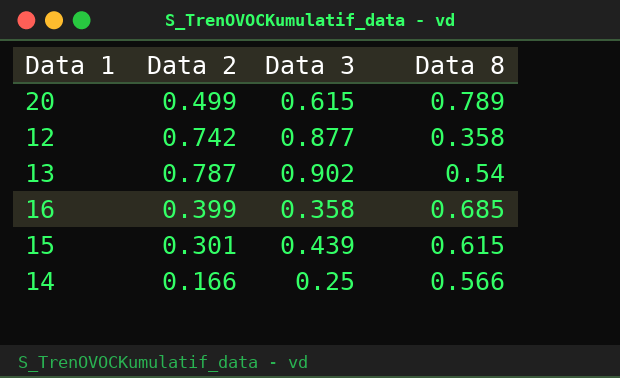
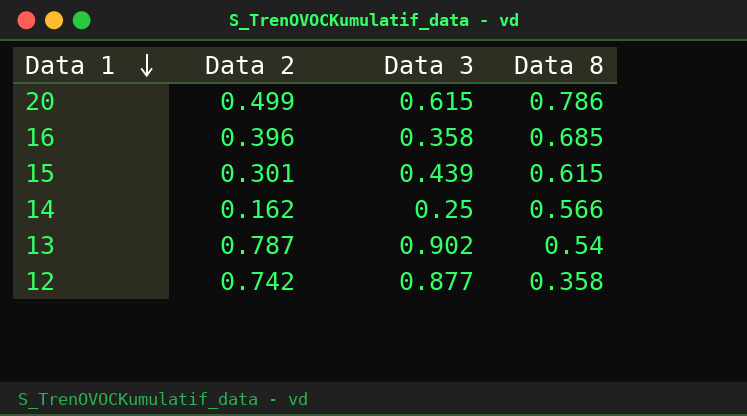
row order: none -> Data 1 descending
20 | Data 8: 0.789 -> 0.786
16 | Data 2: 0.399 -> 0.396
14 | Data 2: 0.166 -> 0.162

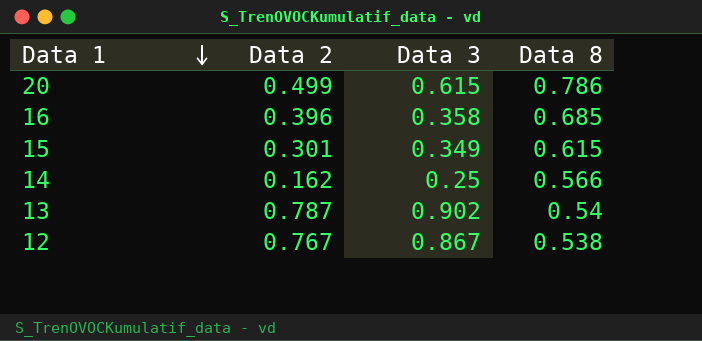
15 | Data 3: 0.439 -> 0.349
12 | Data 2: 0.742 -> 0.767
12 | Data 3: 0.877 -> 0.867
12 | Data 8: 0.358 -> 0.538

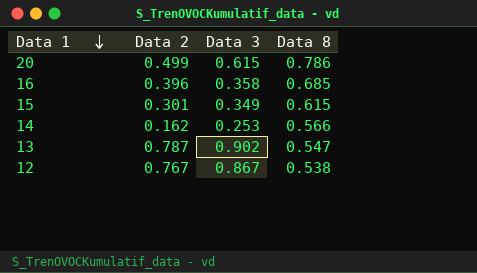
14 | Data 3: 0.25 -> 0.253
13 | Data 8: 0.54 -> 0.547

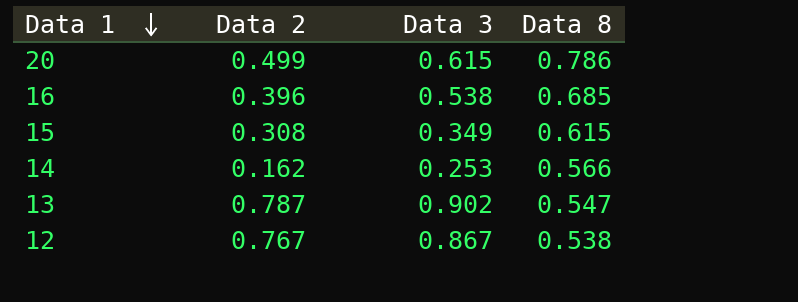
16 | Data 3: 0.358 -> 0.538
15 | Data 2: 0.301 -> 0.308

